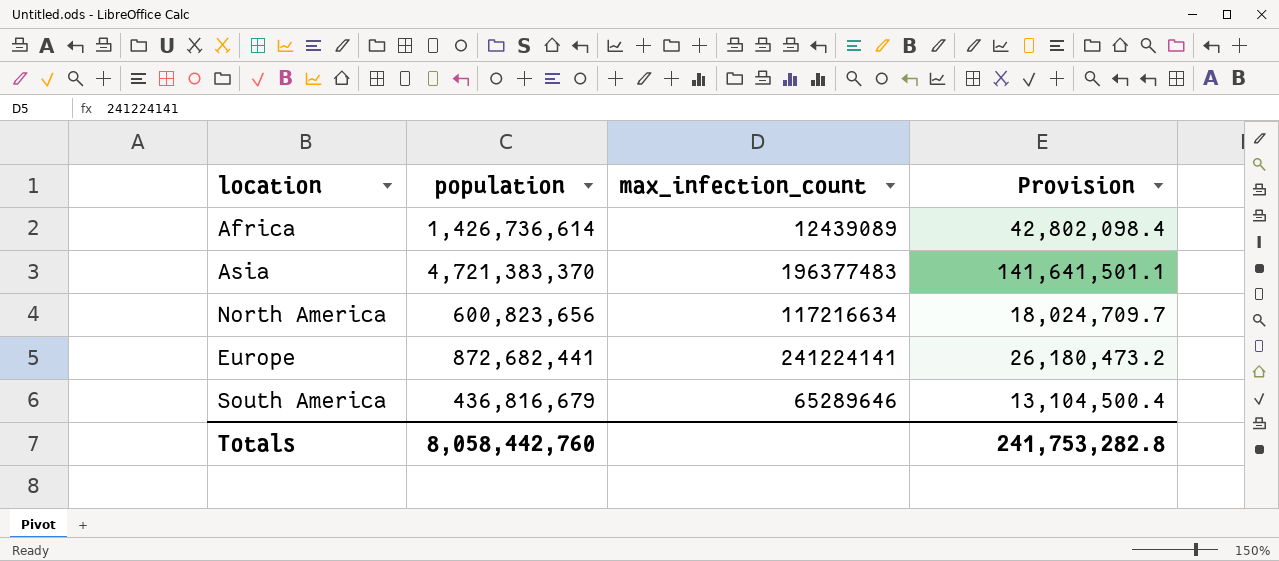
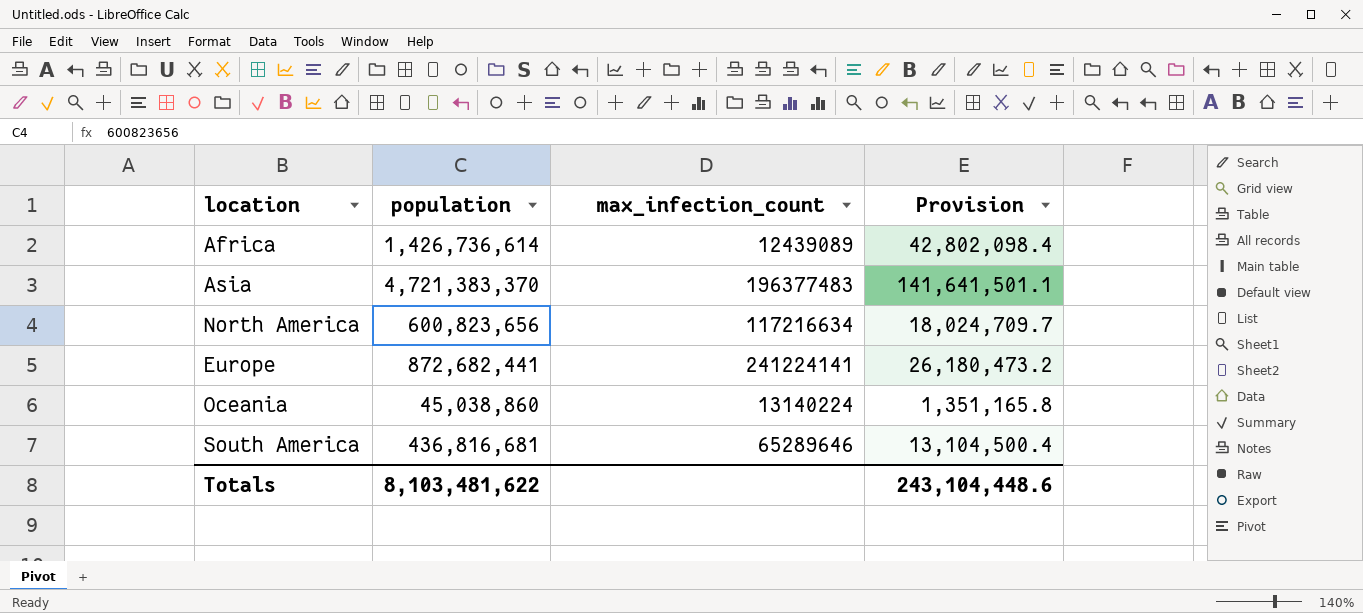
row Oceania: none -> 45,038,860 | 13140224 | 1,351,165.8
South America | population: 436,816,679 -> 436,816,681
Totals | population: 8,058,442,760 -> 8,103,481,622
Totals | Provision: 241,753,282.8 -> 243,104,448.6

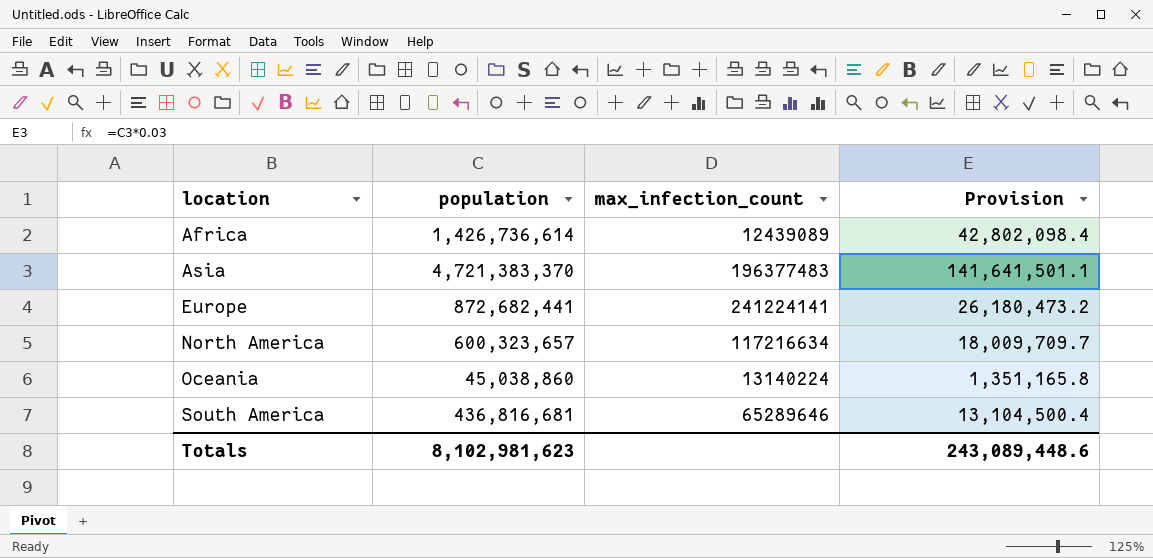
row order: none -> location ascending
North America | population: 600,823,656 -> 600,323,657
North America | Provision: 18,024,709.7 -> 18,009,709.7
Totals | population: 8,103,481,622 -> 8,102,981,623
Totals | Provision: 243,104,448.6 -> 243,089,448.6

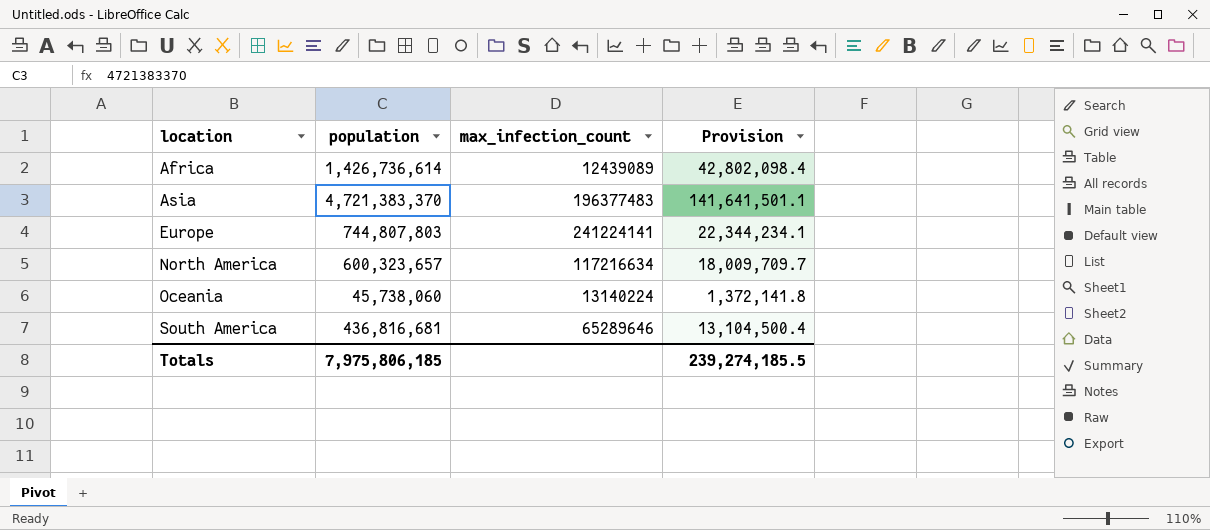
Europe | population: 872,682,441 -> 744,807,803
Europe | Provision: 26,180,473.2 -> 22,344,234.1
Oceania | population: 45,038,860 -> 45,738,060
Oceania | Provision: 1,351,165.8 -> 1,372,141.8
Totals | population: 8,102,981,623 -> 7,975,806,185
Totals | Provision: 243,089,448.6 -> 239,274,185.5

